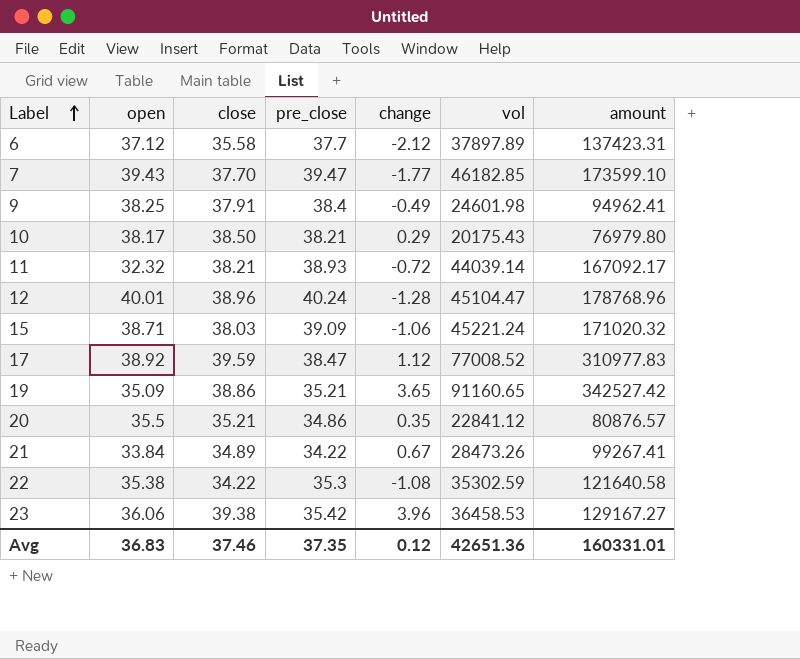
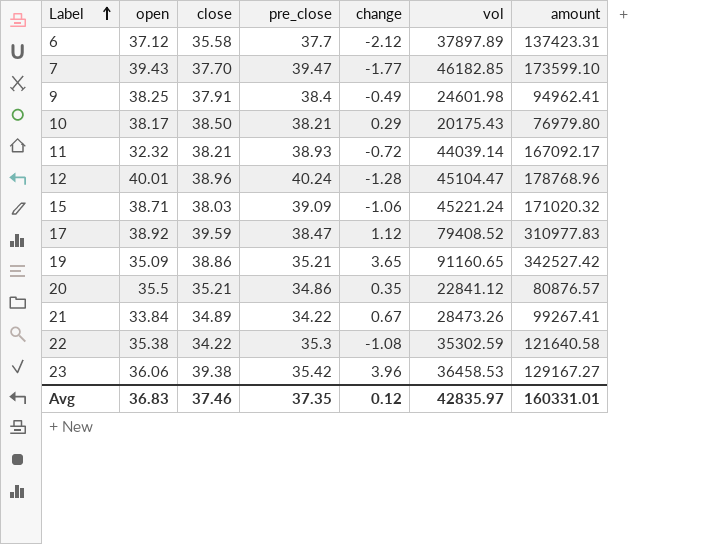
17 | vol: 77008.52 -> 79408.52
Avg | vol: 42651.36 -> 42835.97

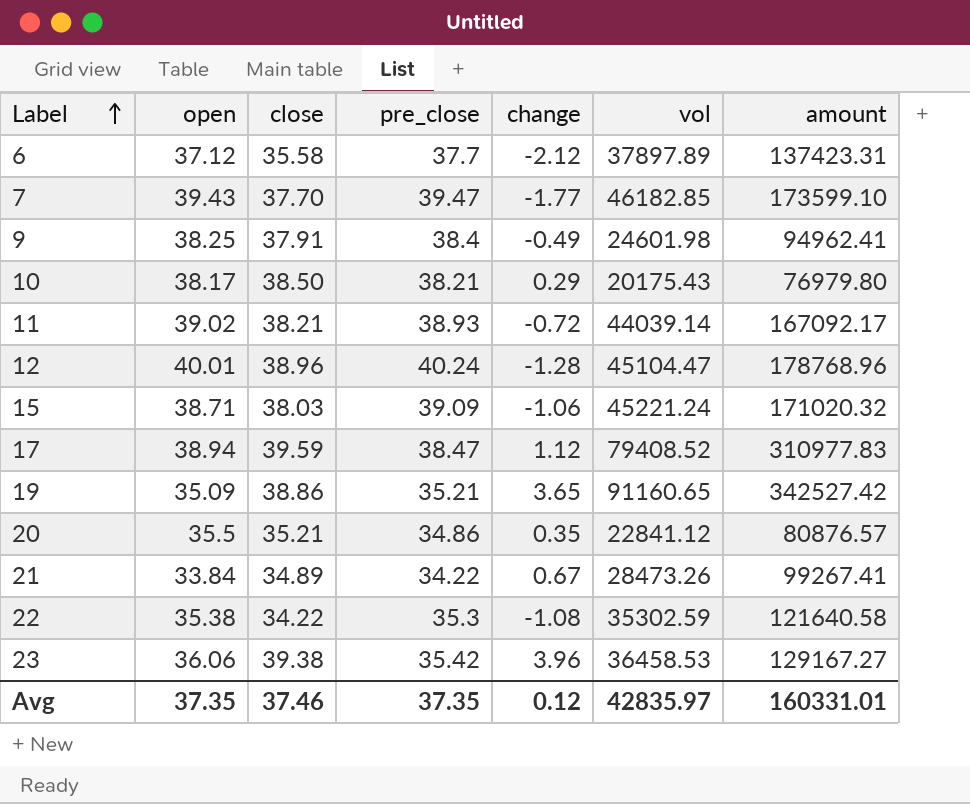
11 | open: 32.32 -> 39.02
17 | open: 38.92 -> 38.94
Avg | open: 36.83 -> 37.35

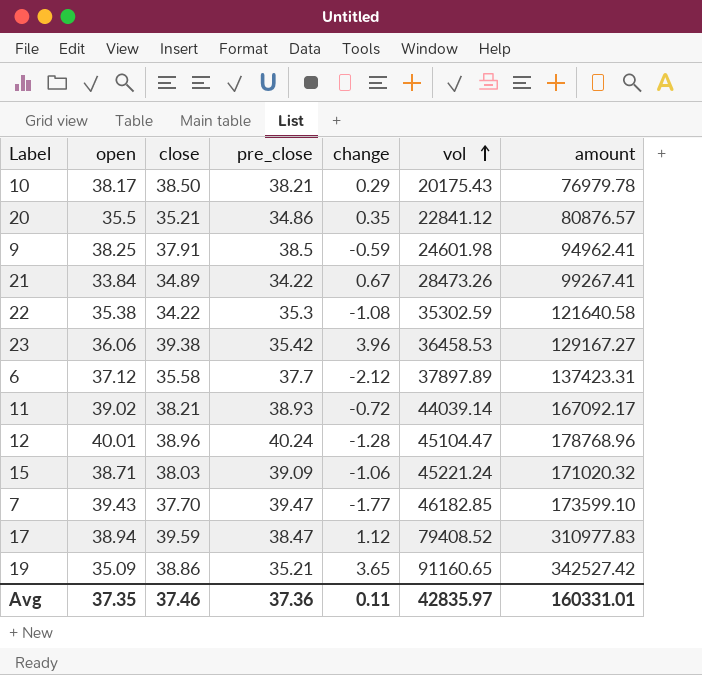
row order: Label ascending -> vol ascending
10 | amount: 76979.80 -> 76979.78
9 | pre_close: 38.4 -> 38.5
9 | change: -0.49 -> -0.59
Avg | pre_close: 37.35 -> 37.36
Avg | change: 0.12 -> 0.11

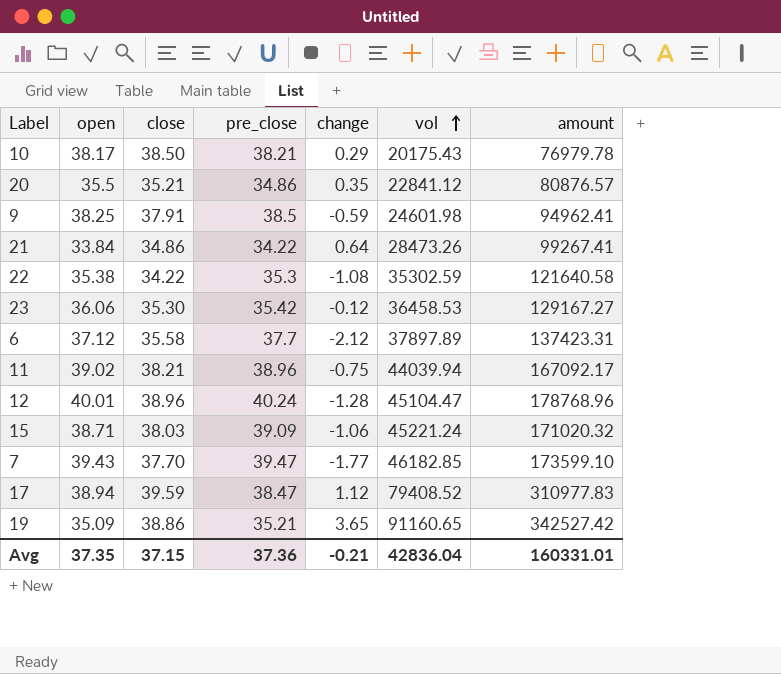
21 | close: 34.89 -> 34.86
21 | change: 0.67 -> 0.64
23 | close: 39.38 -> 35.30
23 | change: 3.96 -> -0.12
11 | pre_close: 38.93 -> 38.96
11 | change: -0.72 -> -0.75
11 | vol: 44039.14 -> 44039.94
Avg | close: 37.46 -> 37.15
Avg | change: 0.11 -> -0.21
Avg | vol: 42835.97 -> 42836.04

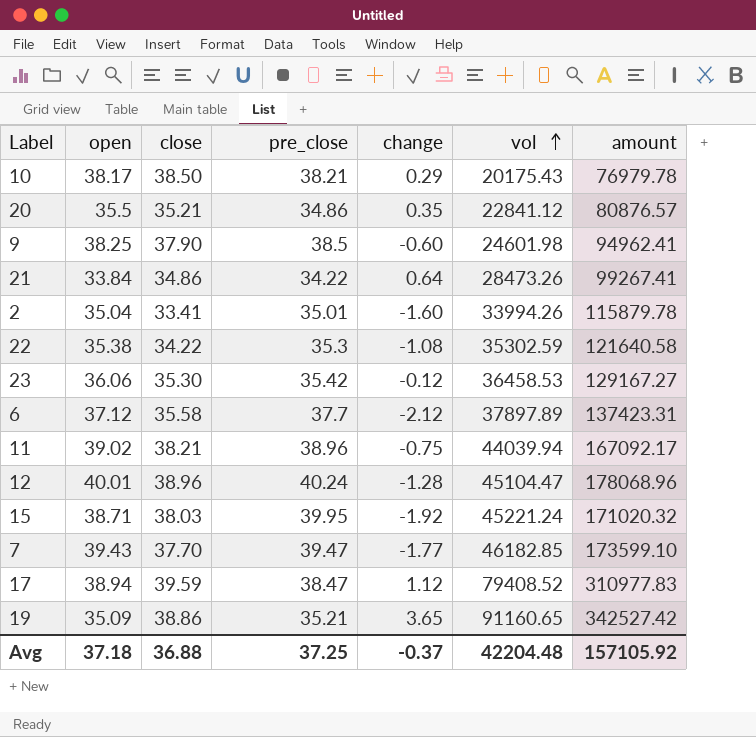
9 | close: 37.91 -> 37.90
9 | change: -0.59 -> -0.60
row 2: none -> 35.04 | 33.41 | 35.01 | -1.60 | 33994.26 | 115879.78
12 | amount: 178768.96 -> 178068.96
15 | pre_close: 39.09 -> 39.95
15 | change: -1.06 -> -1.92
Avg | open: 37.35 -> 37.18
Avg | close: 37.15 -> 36.88
Avg | pre_close: 37.36 -> 37.25
Avg | change: -0.21 -> -0.37
Avg | vol: 42836.04 -> 42204.48
Avg | amount: 160331.01 -> 157105.92

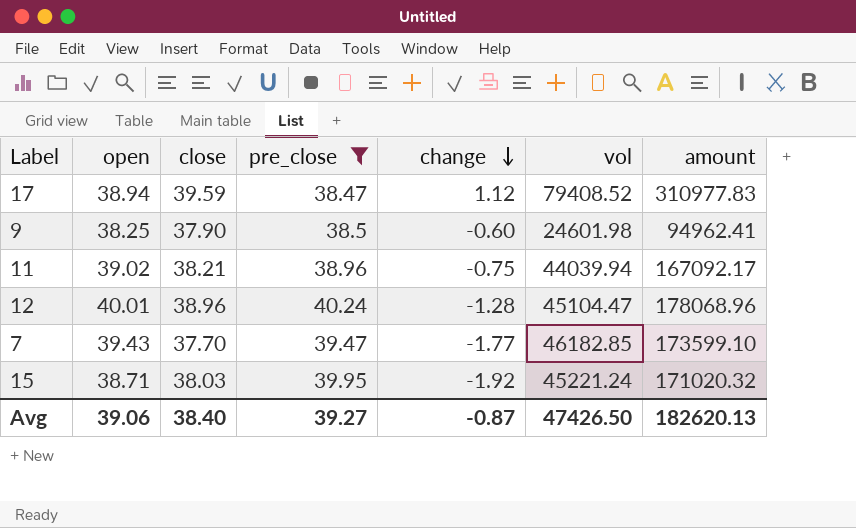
filter: none -> pre_close >= 38.47
row order: vol ascending -> change descending
Avg | open: 37.18 -> 39.06
Avg | close: 36.88 -> 38.40
Avg | pre_close: 37.25 -> 39.27
Avg | change: -0.37 -> -0.87
Avg | vol: 42204.48 -> 47426.50
Avg | amount: 157105.92 -> 182620.13

